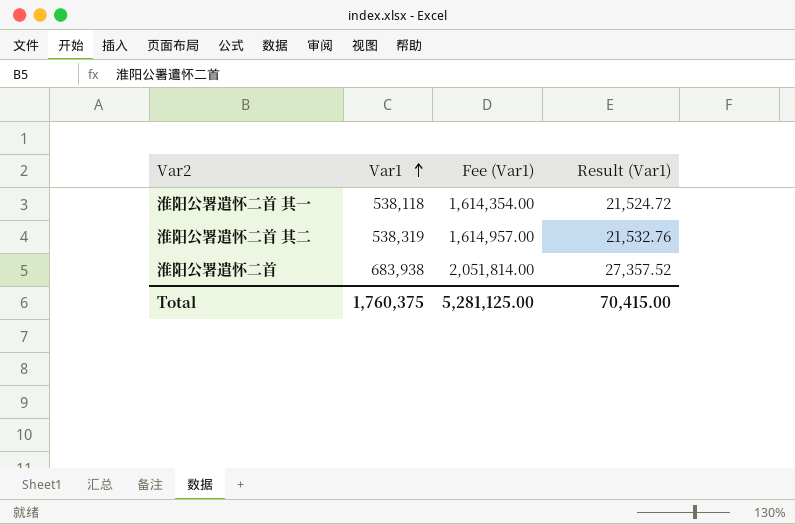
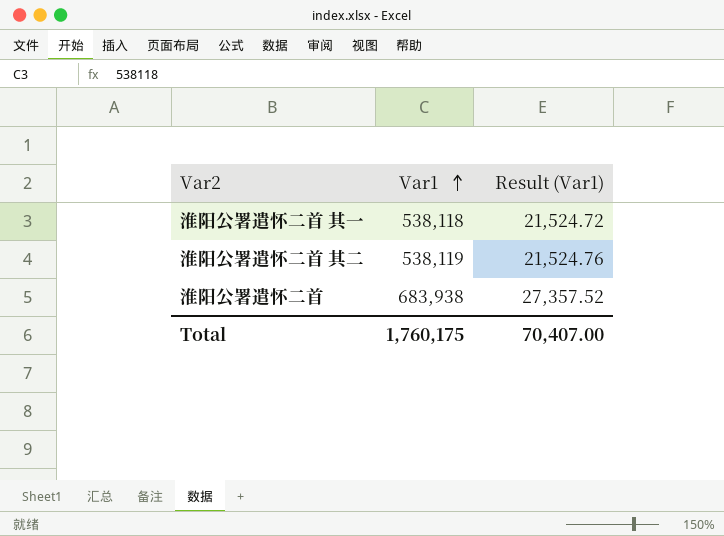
column Fee (Var1) | formula: [Var1] * 3 -> none
淮阳公署遣怀二首 其二 | Var1: 538,319 -> 538,119
淮阳公署遣怀二首 其二 | Result (Var1): 21,532.76 -> 21,524.76
Total | Var1: 1,760,375 -> 1,760,175
Total | Result (Var1): 70,415.00 -> 70,407.00

